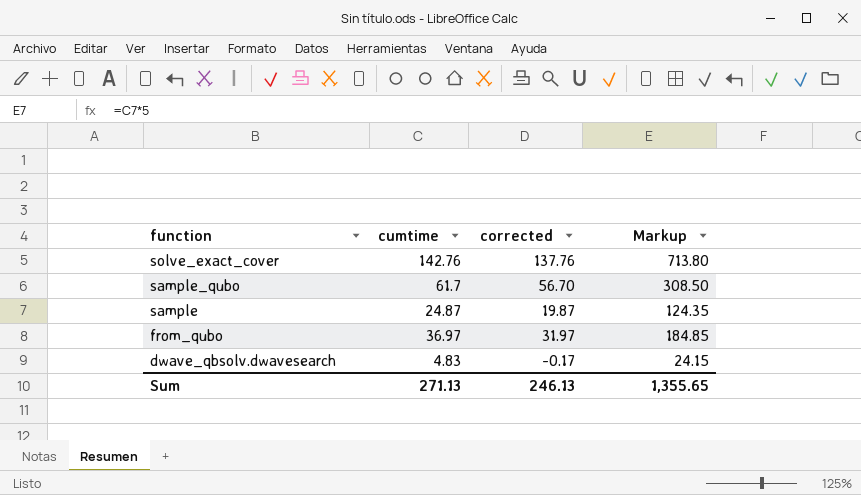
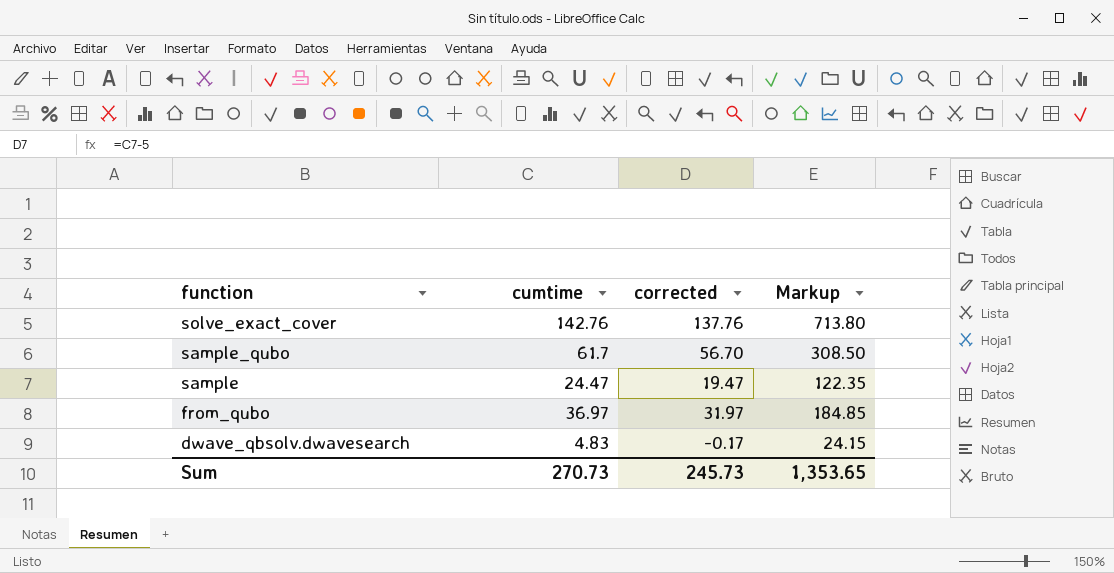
sample | cumtime: 24.87 -> 24.47
sample | corrected: 19.87 -> 19.47
sample | Markup: 124.35 -> 122.35
Sum | cumtime: 271.13 -> 270.73
Sum | corrected: 246.13 -> 245.73
Sum | Markup: 1,355.65 -> 1,353.65

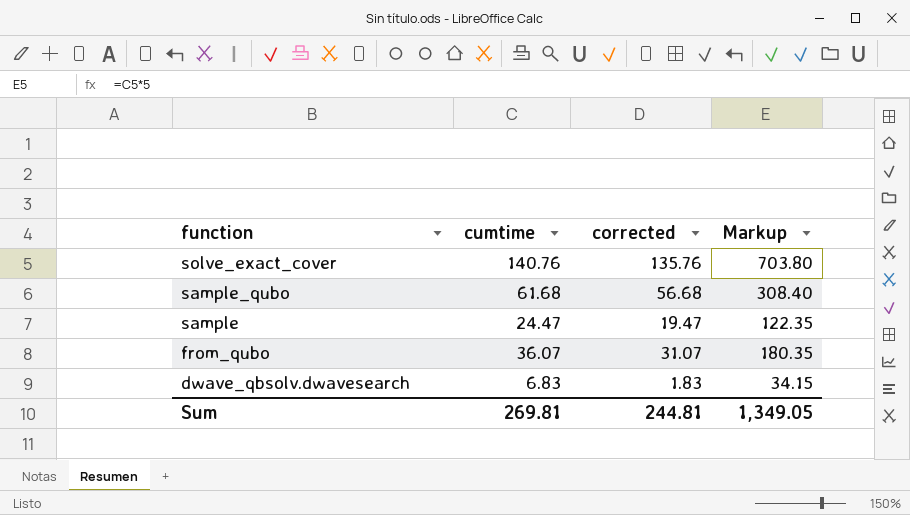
solve_exact_cover | cumtime: 142.76 -> 140.76
solve_exact_cover | corrected: 137.76 -> 135.76
solve_exact_cover | Markup: 713.80 -> 703.80
sample_qubo | cumtime: 61.7 -> 61.68
sample_qubo | corrected: 56.70 -> 56.68
sample_qubo | Markup: 308.50 -> 308.40
from_qubo | cumtime: 36.97 -> 36.07
from_qubo | corrected: 31.97 -> 31.07
from_qubo | Markup: 184.85 -> 180.35
dwave_qbsolv.dwavesearch | cumtime: 4.83 -> 6.83
dwave_qbsolv.dwavesearch | corrected: -0.17 -> 1.83
dwave_qbsolv.dwavesearch | Markup: 24.15 -> 34.15
Sum | cumtime: 270.73 -> 269.81
Sum | corrected: 245.73 -> 244.81
Sum | Markup: 1,353.65 -> 1,349.05

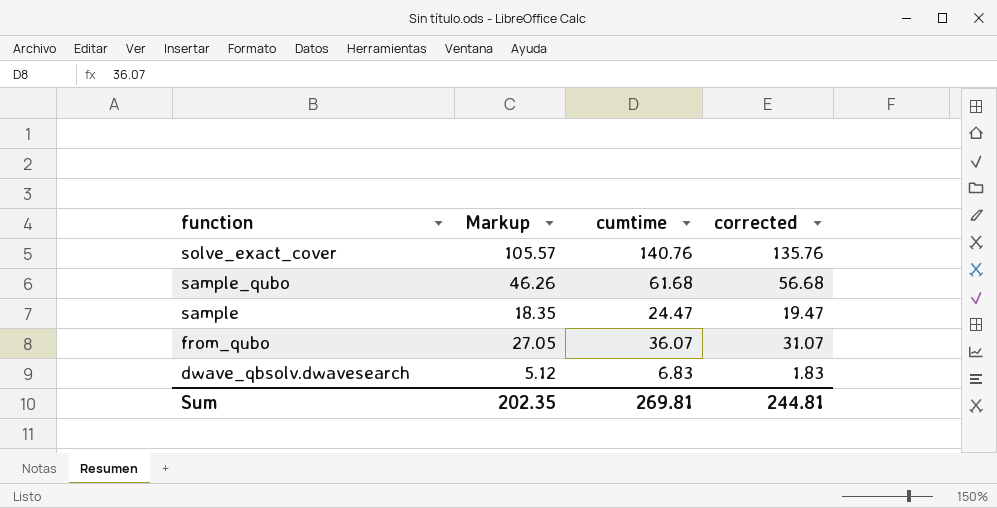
column Markup | formula: [cumtime] * 5 -> [cumtime] * 0.75
column Markup | position: 4 -> 2
Sum | Markup: 1,349.05 -> 202.35

